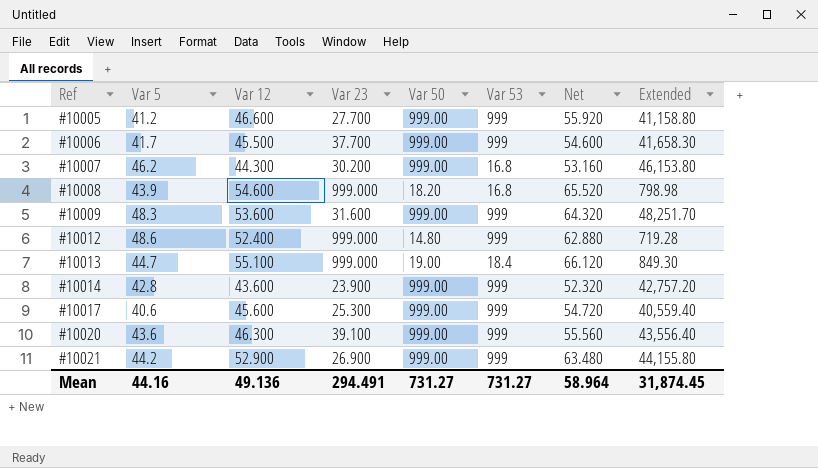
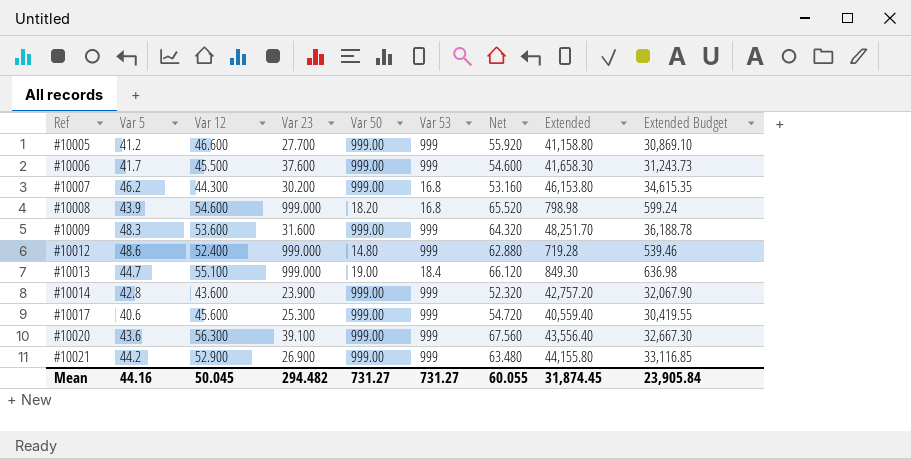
column Extended Budget | formula: none -> [Extended] * 0.75
#10006 | Var 23: 37.700 -> 37.600
#10020 | Var 12: 46.300 -> 56.300
#10020 | Net: 55.560 -> 67.560
Mean | Var 12: 49.136 -> 50.045
Mean | Var 23: 294.491 -> 294.482
Mean | Net: 58.964 -> 60.055

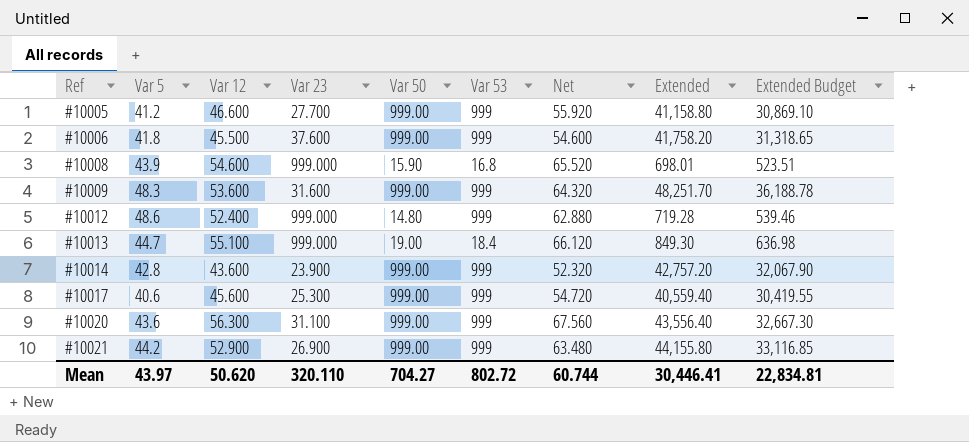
row #10007: 46.2 | 44.300 | 30.200 | 999.00 | 16.8 | 53.160 | 46,153.80 | 34,615.35 -> none
#10006 | Var 5: 41.7 -> 41.8
#10006 | Extended: 41,658.30 -> 41,758.20
#10006 | Extended Budget: 31,243.73 -> 31,318.65
#10008 | Var 50: 18.20 -> 15.90
#10008 | Extended: 798.98 -> 698.01
#10008 | Extended Budget: 599.24 -> 523.51
#10020 | Var 23: 39.100 -> 31.100
Mean | Var 5: 44.16 -> 43.97
Mean | Var 12: 50.045 -> 50.620
Mean | Var 23: 294.482 -> 320.110
Mean | Var 50: 731.27 -> 704.27
Mean | Var 53: 731.27 -> 802.72
Mean | Net: 60.055 -> 60.744
Mean | Extended: 31,874.45 -> 30,446.41
Mean | Extended Budget: 23,905.84 -> 22,834.81

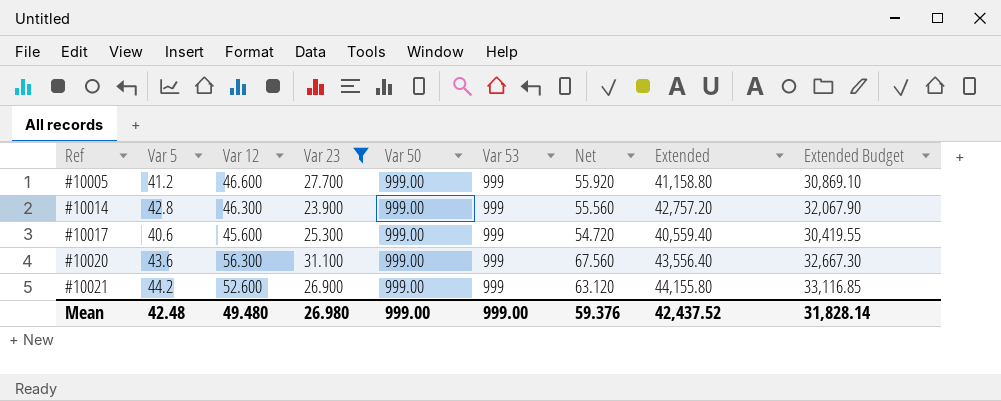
filter: none -> Var 23 <= 31.100
#10014 | Var 12: 43.600 -> 46.300
#10014 | Net: 52.320 -> 55.560
#10021 | Var 12: 52.900 -> 52.600
#10021 | Net: 63.480 -> 63.120
Mean | Var 5: 43.97 -> 42.48
Mean | Var 12: 50.620 -> 49.480
Mean | Var 23: 320.110 -> 26.980
Mean | Var 50: 704.27 -> 999.00
Mean | Var 53: 802.72 -> 999.00
Mean | Net: 60.744 -> 59.376
Mean | Extended: 30,446.41 -> 42,437.52
Mean | Extended Budget: 22,834.81 -> 31,828.14

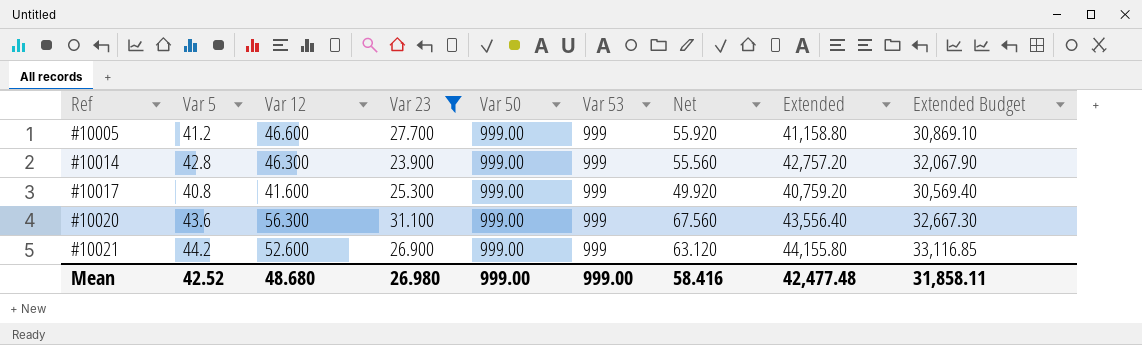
#10017 | Var 5: 40.6 -> 40.8
#10017 | Var 12: 45.600 -> 41.600
#10017 | Net: 54.720 -> 49.920
#10017 | Extended: 40,559.40 -> 40,759.20
#10017 | Extended Budget: 30,419.55 -> 30,569.40
Mean | Var 5: 42.48 -> 42.52
Mean | Var 12: 49.480 -> 48.680
Mean | Net: 59.376 -> 58.416
Mean | Extended: 42,437.52 -> 42,477.48
Mean | Extended Budget: 31,828.14 -> 31,858.11

